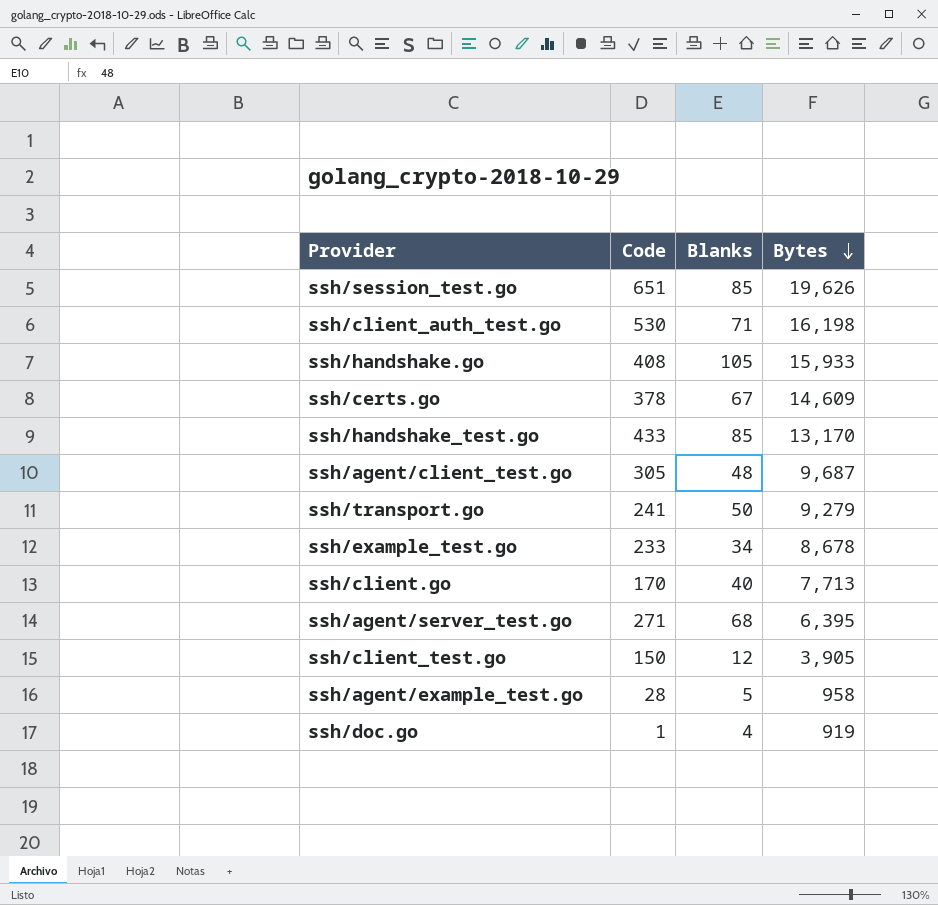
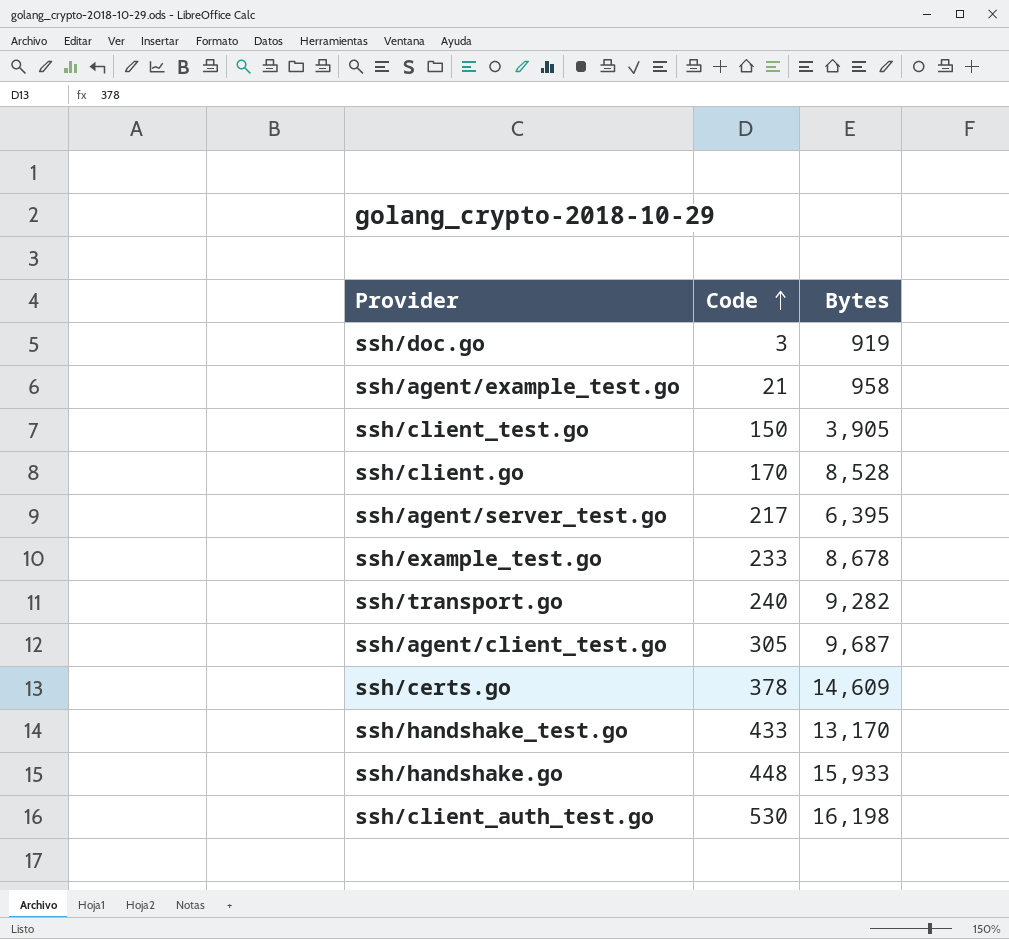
row order: Bytes descending -> Code ascending
column Blanks | position: 3 -> none
row ssh/session_test.go: 651 | 85 | 19,626 -> none
ssh/doc.go | Code: 1 -> 3
ssh/agent/example_test.go | Code: 28 -> 21
ssh/client.go | Bytes: 7,713 -> 8,528
ssh/agent/server_test.go | Code: 271 -> 217
ssh/transport.go | Code: 241 -> 240
ssh/transport.go | Bytes: 9,279 -> 9,282
ssh/handshake.go | Code: 408 -> 448

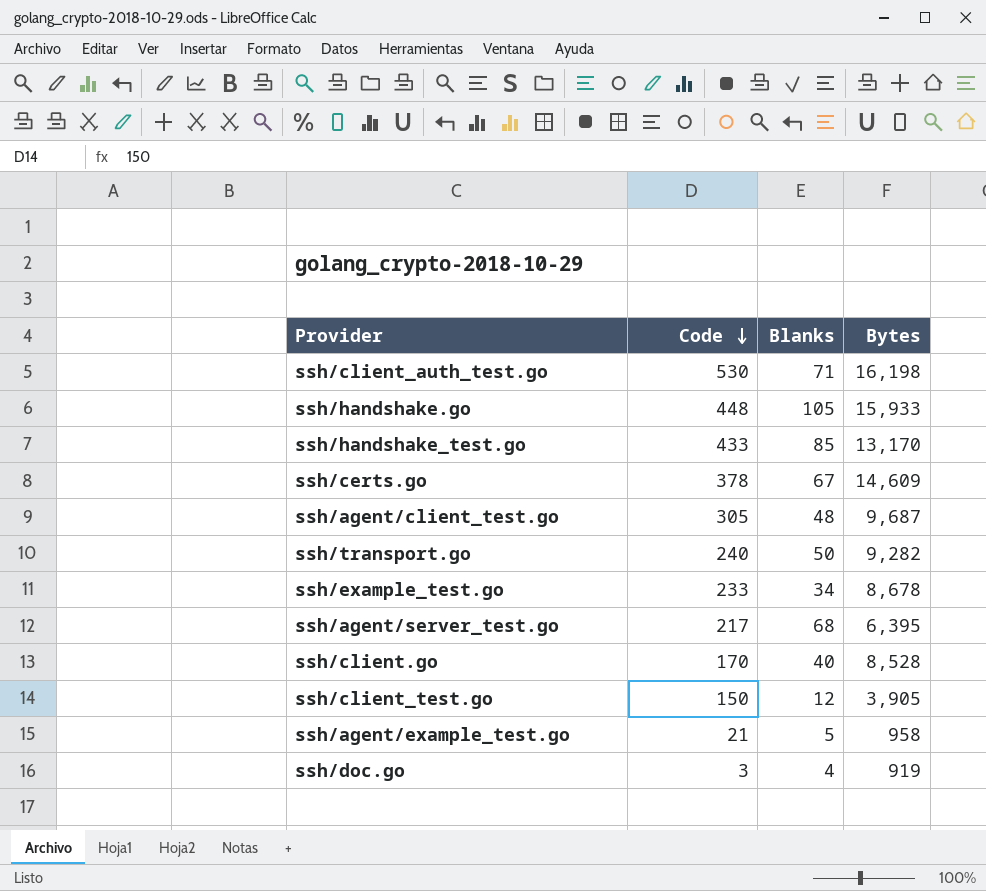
row order: Code ascending -> Code descending
column Blanks | position: none -> 3

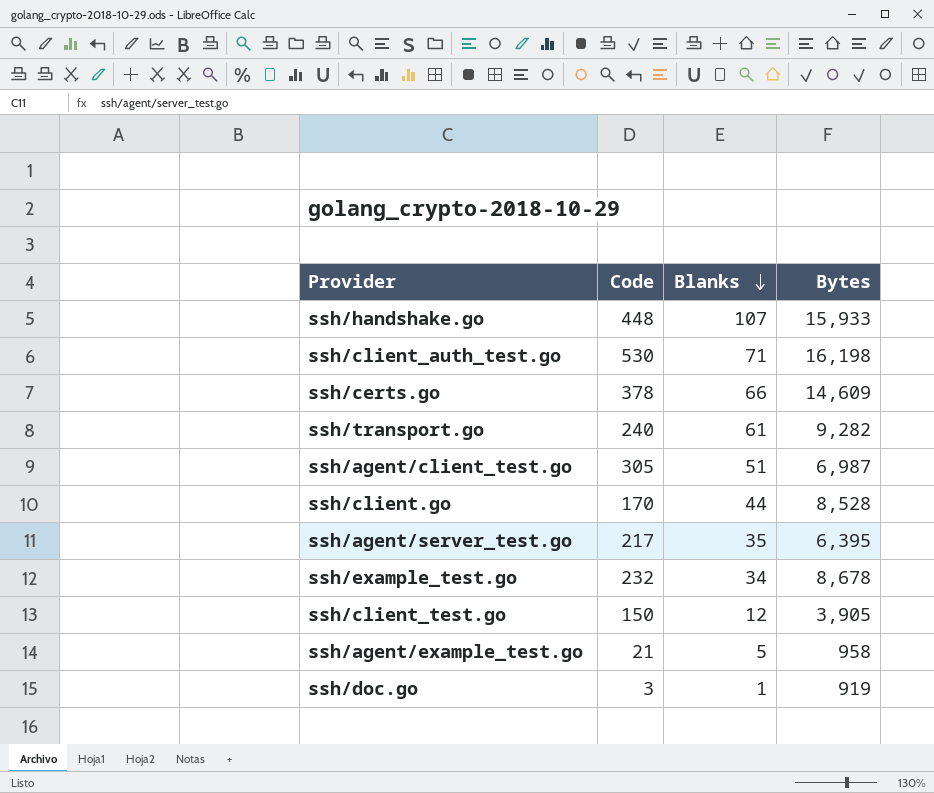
row order: Code descending -> Blanks descending
row ssh/handshake_test.go: 433 | 85 | 13,170 -> none
ssh/handshake.go | Blanks: 105 -> 107
ssh/certs.go | Blanks: 67 -> 66
ssh/transport.go | Blanks: 50 -> 61
ssh/agent/client_test.go | Blanks: 48 -> 51
ssh/agent/client_test.go | Bytes: 9,687 -> 6,987
ssh/client.go | Blanks: 40 -> 44
ssh/agent/server_test.go | Blanks: 68 -> 35
ssh/example_test.go | Code: 233 -> 232
ssh/doc.go | Blanks: 4 -> 1

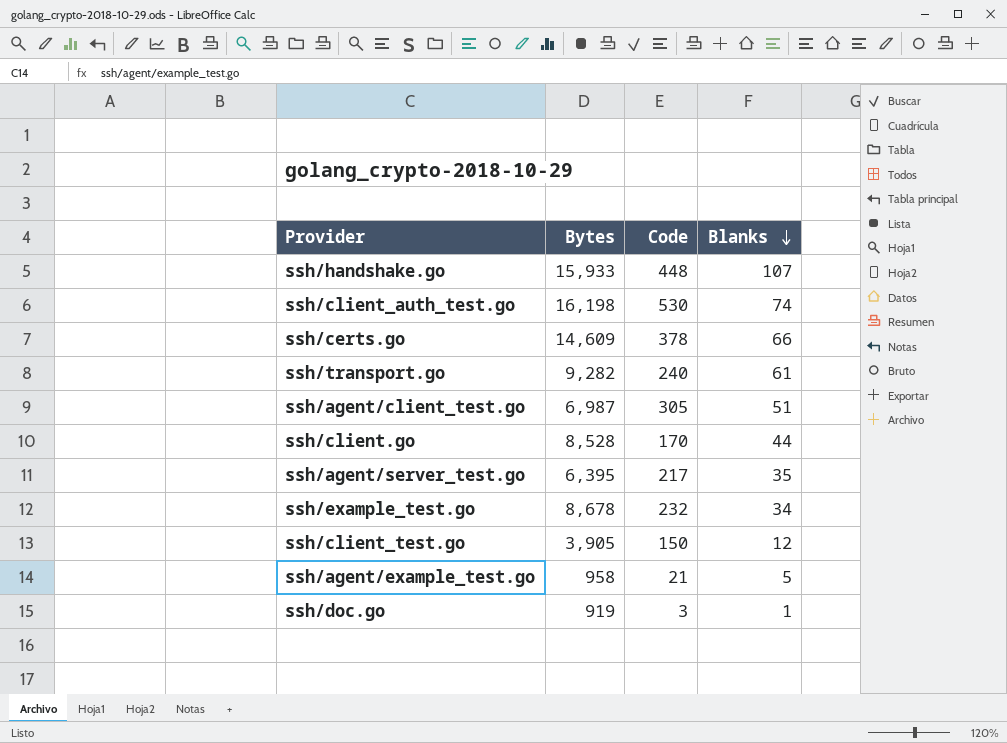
column Bytes | position: 4 -> 2
ssh/client_auth_test.go | Blanks: 71 -> 74

